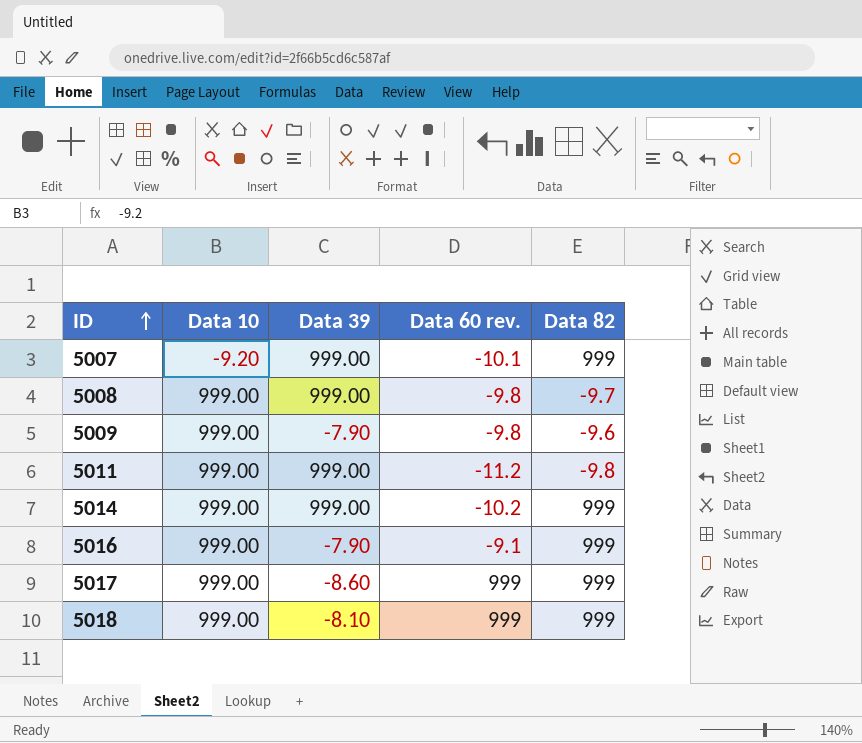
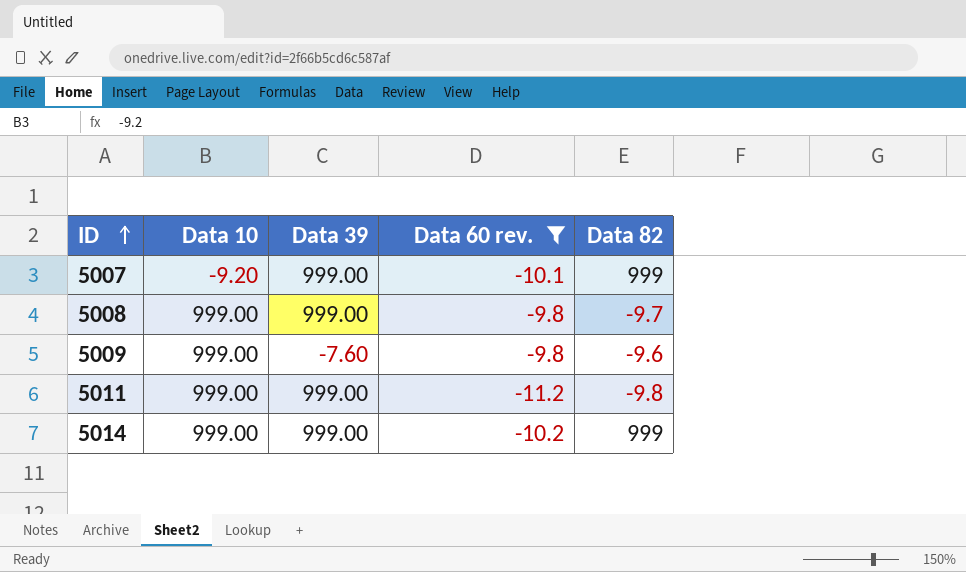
filter: none -> Data 60 rev. <= -9.8
5009 | Data 39: -7.90 -> -7.60

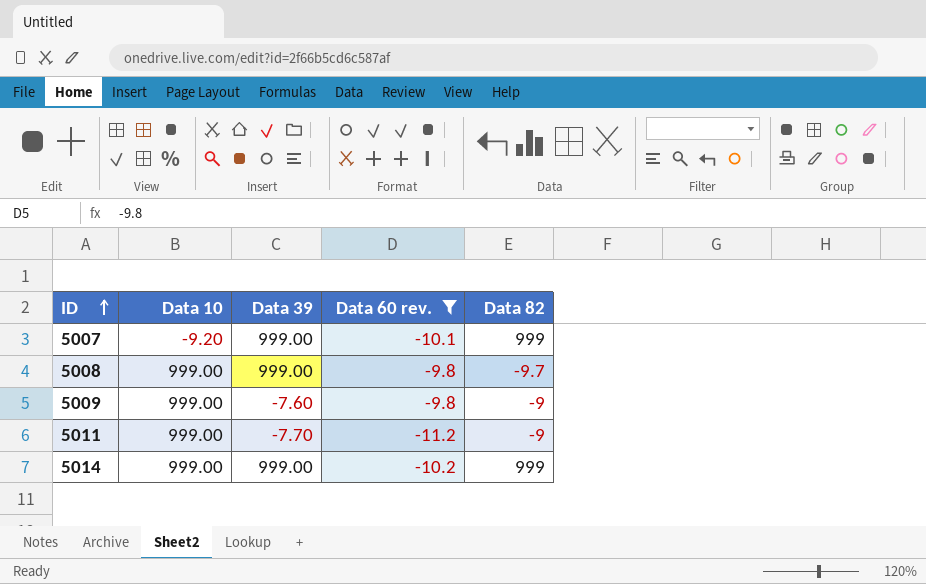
5009 | Data 82: -9.6 -> -9
5011 | Data 39: 999.00 -> -7.70
5011 | Data 82: -9.8 -> -9

